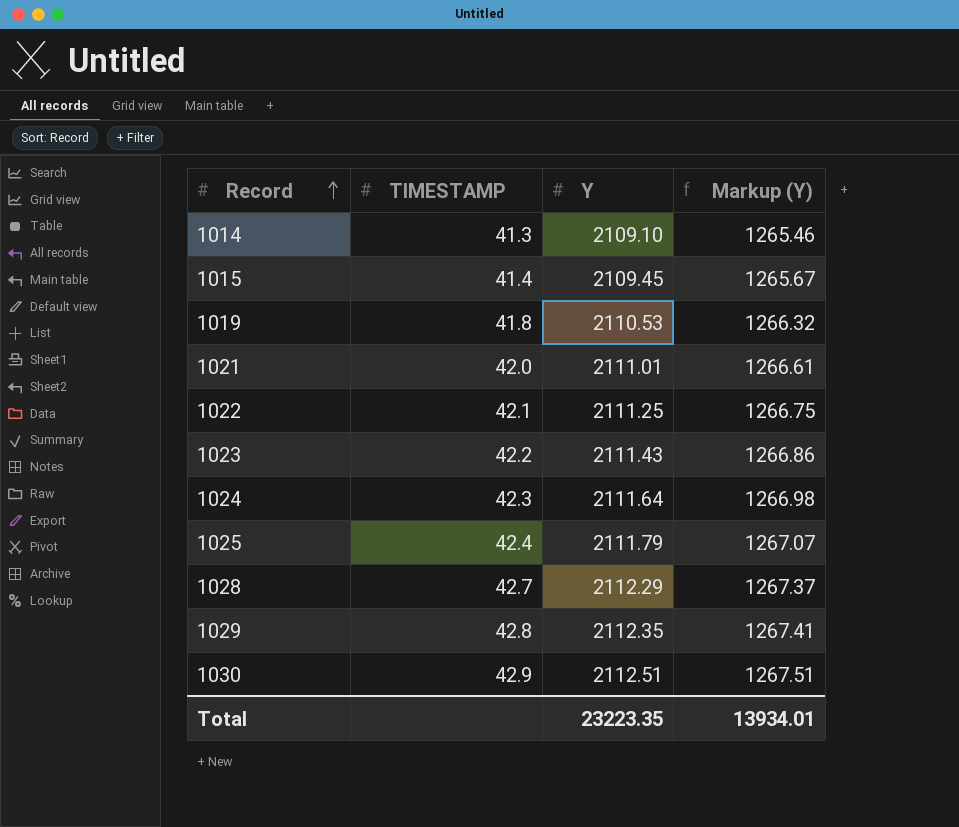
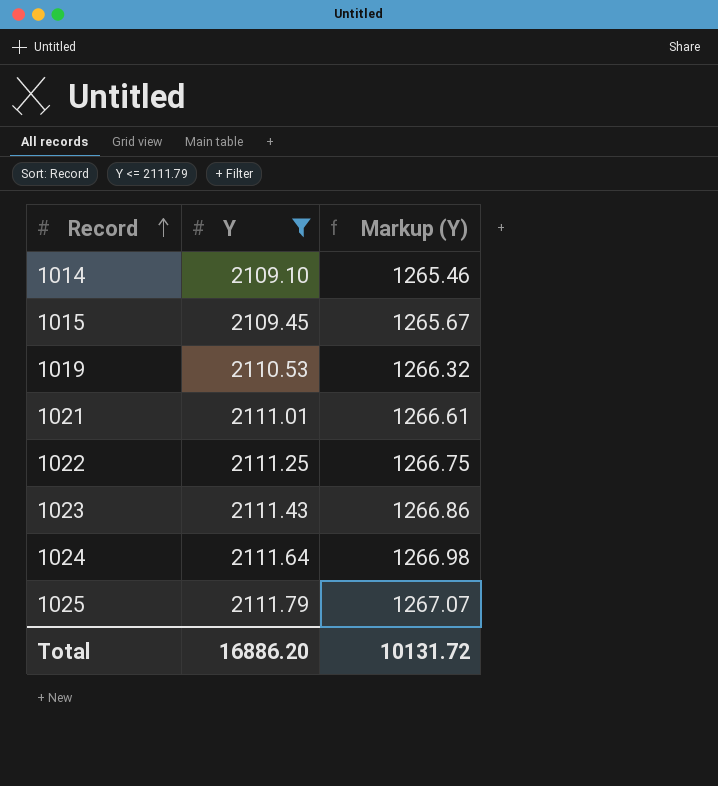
filter: none -> Y <= 2111.79
column TIMESTAMP | position: 2 -> none
Total | Y: 23223.35 -> 16886.20
Total | Markup (Y): 13934.01 -> 10131.72

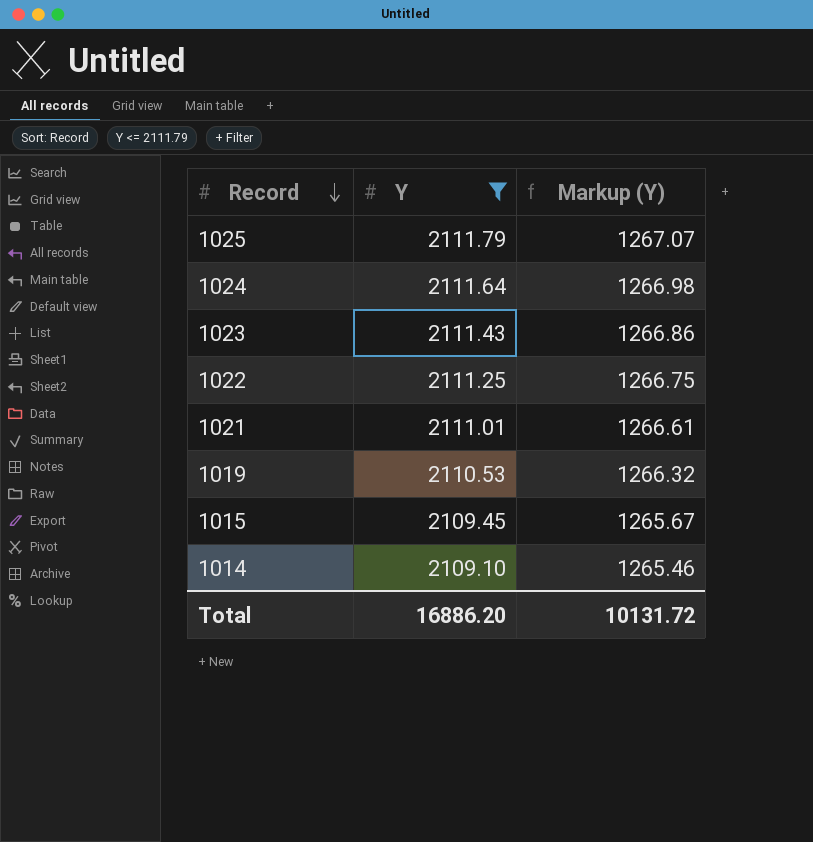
row order: Record ascending -> Record descending

